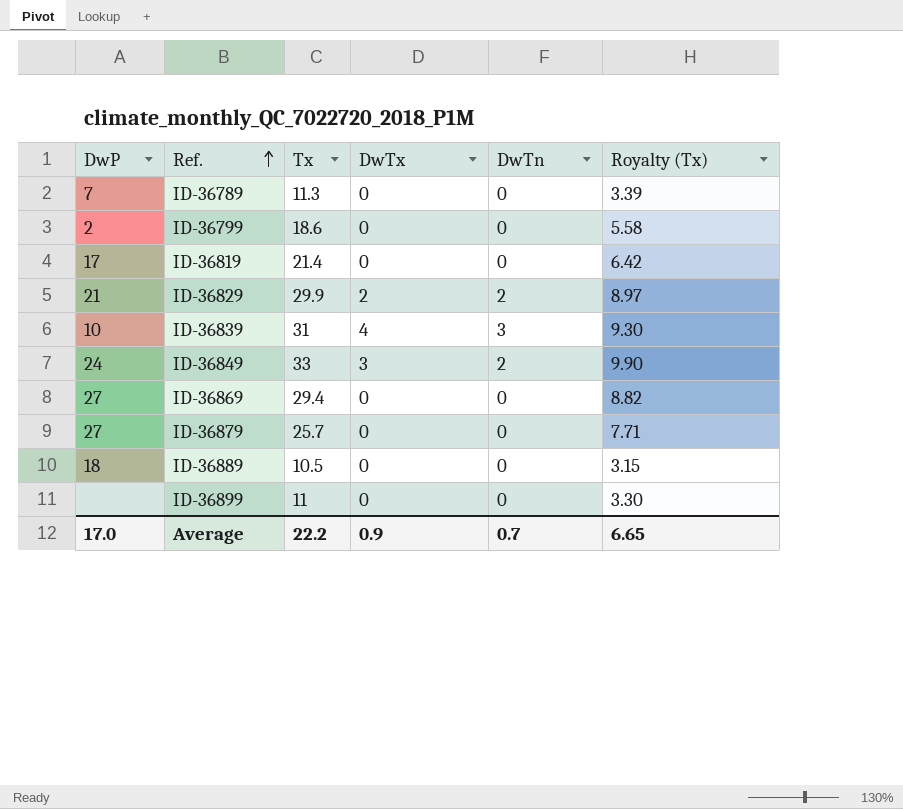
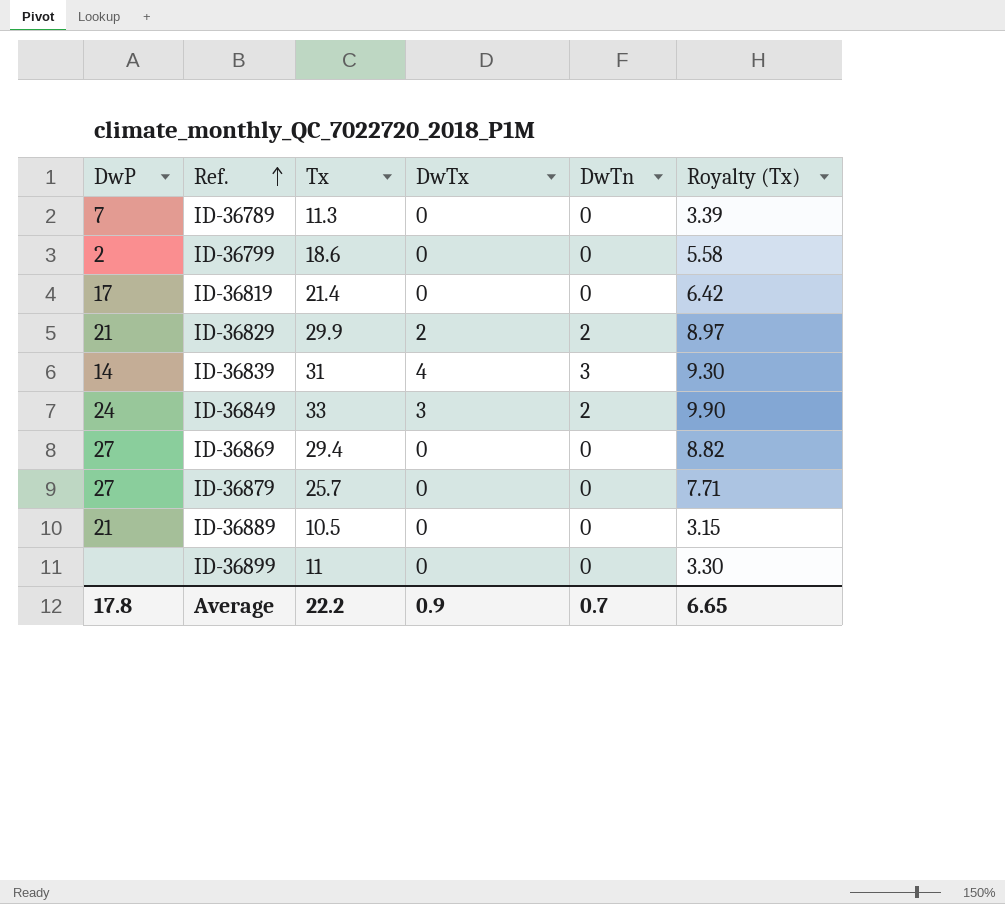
ID-36839 | DwP: 10 -> 14
ID-36889 | DwP: 18 -> 21
Average | DwP: 17.0 -> 17.8

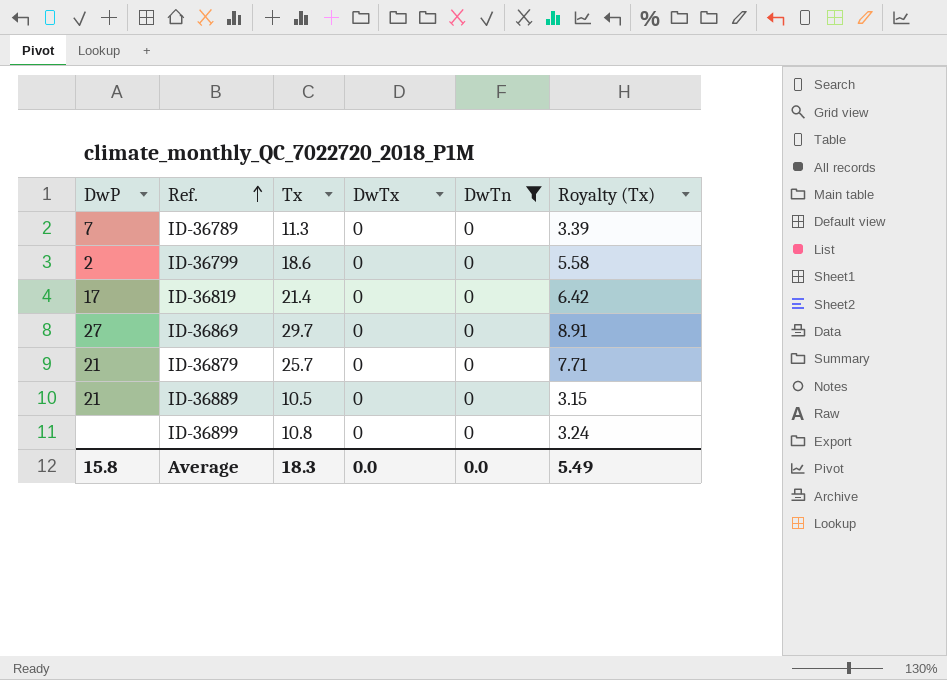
filter: none -> DwTn = 0
ID-36869 | Tx: 29.4 -> 29.7
ID-36869 | Royalty (Tx): 8.82 -> 8.91
ID-36879 | DwP: 27 -> 21
ID-36899 | Tx: 11 -> 10.8
ID-36899 | Royalty (Tx): 3.30 -> 3.24
Average | DwP: 17.8 -> 15.8
Average | Tx: 22.2 -> 18.3
Average | DwTx: 0.9 -> 0.0
Average | DwTn: 0.7 -> 0.0
Average | Royalty (Tx): 6.65 -> 5.49

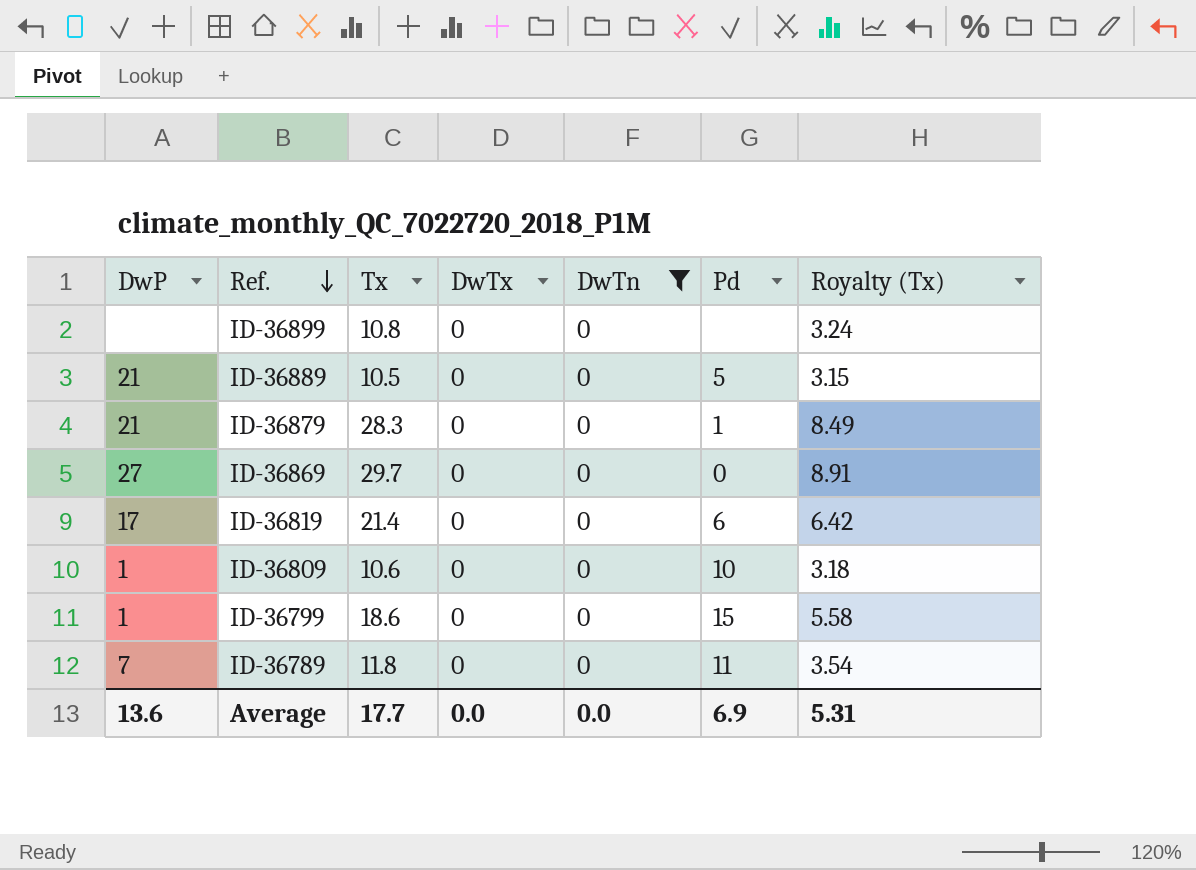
row order: Ref. ascending -> Ref. descending
column Pd | position: none -> 6
ID-36879 | Tx: 25.7 -> 28.3
ID-36879 | Royalty (Tx): 7.71 -> 8.49
row ID-36809: none -> 1 | 10.6 | 0 | 0 | 10 | 3.18
ID-36799 | DwP: 2 -> 1
ID-36789 | Tx: 11.3 -> 11.8
ID-36789 | Royalty (Tx): 3.39 -> 3.54
Average | DwP: 15.8 -> 13.6
Average | Tx: 18.3 -> 17.7
Average | Royalty (Tx): 5.49 -> 5.31

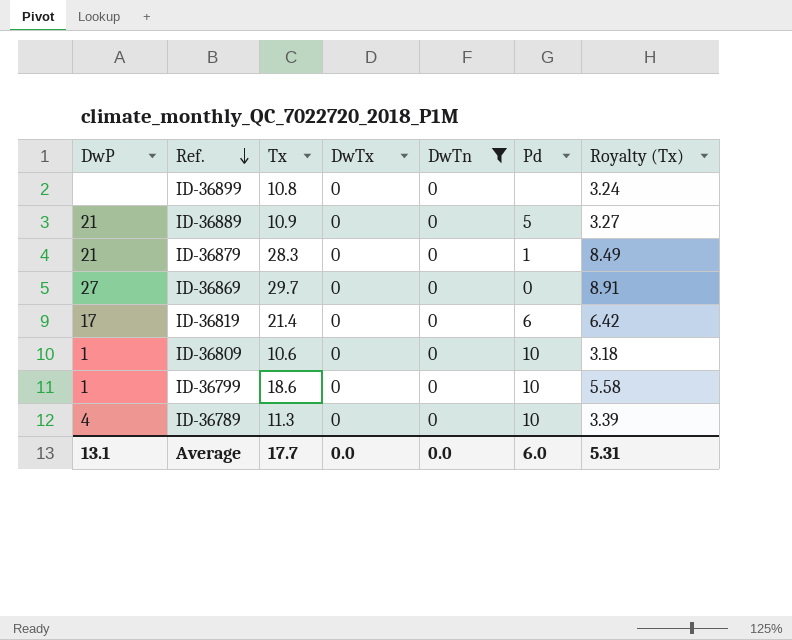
ID-36889 | Tx: 10.5 -> 10.9
ID-36889 | Royalty (Tx): 3.15 -> 3.27
ID-36799 | Pd: 15 -> 10
ID-36789 | DwP: 7 -> 4
ID-36789 | Tx: 11.8 -> 11.3
ID-36789 | Pd: 11 -> 10
ID-36789 | Royalty (Tx): 3.54 -> 3.39
Average | DwP: 13.6 -> 13.1
Average | Pd: 6.9 -> 6.0

